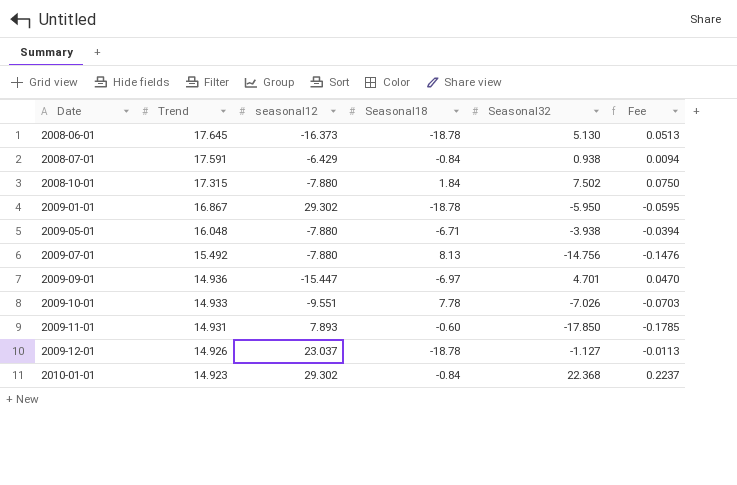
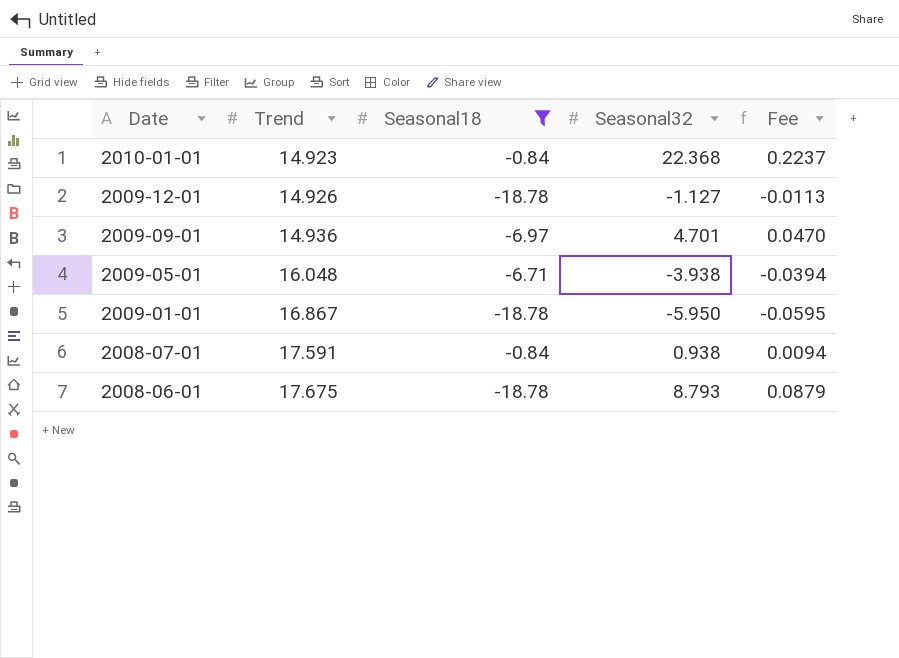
filter: none -> Seasonal18 <= -0.84
row order: Date ascending -> Date descending
column seasonal12 | position: 3 -> none
2008-06-01 | Trend: 17.645 -> 17.675
2008-06-01 | Seasonal32: 5.130 -> 8.793
2008-06-01 | Fee: 0.0513 -> 0.0879

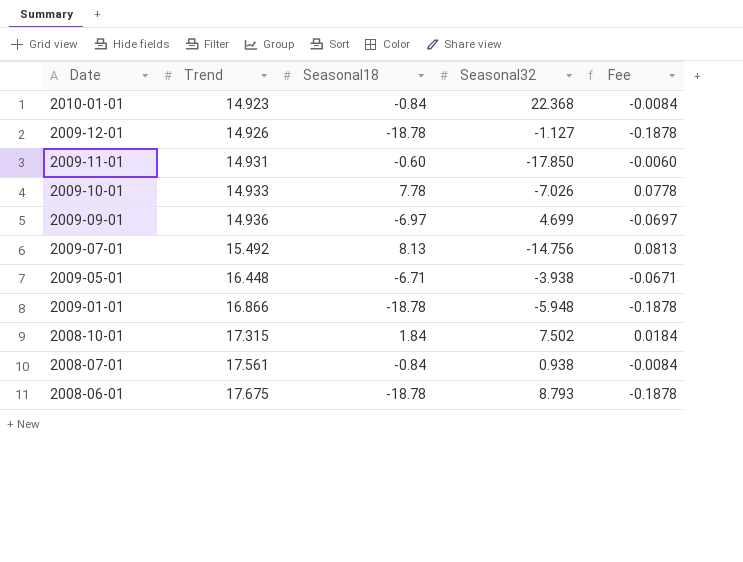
filter: Seasonal18 <= -0.84 -> none
column Fee | formula: [Seasonal32] * 0.01 -> [Seasonal18] * 0.01
2009-09-01 | Seasonal32: 4.701 -> 4.699
2009-05-01 | Trend: 16.048 -> 16.448
2009-01-01 | Trend: 16.867 -> 16.866
2009-01-01 | Seasonal32: -5.950 -> -5.948
2008-07-01 | Trend: 17.591 -> 17.561

